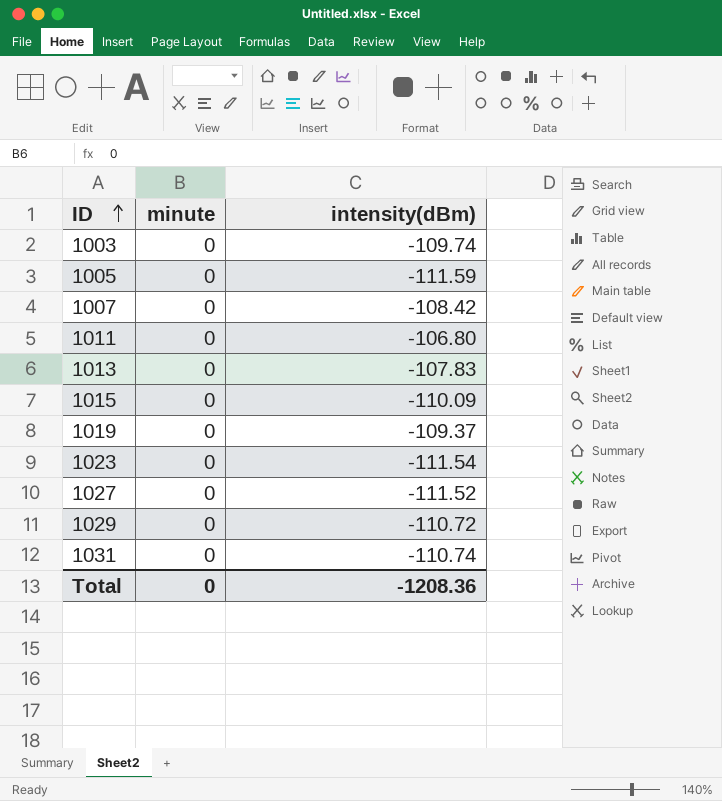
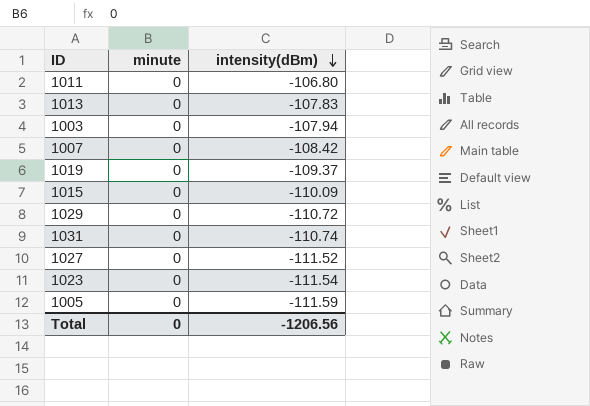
row order: ID ascending -> intensity(dBm) descending
1003 | intensity(dBm): -109.74 -> -107.94
Total | intensity(dBm): -1208.36 -> -1206.56

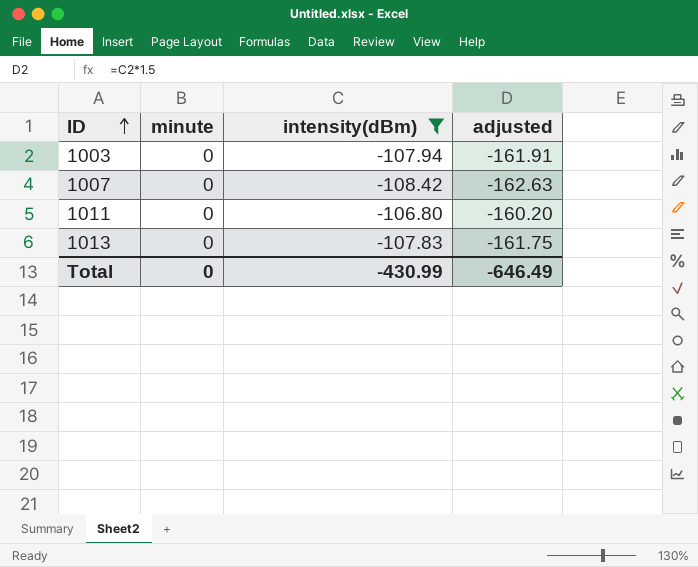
filter: none -> intensity(dBm) >= -108.42
row order: intensity(dBm) descending -> ID ascending
column adjusted | formula: none -> [intensity(dBm)] * 1.5
Total | intensity(dBm): -1206.56 -> -430.99

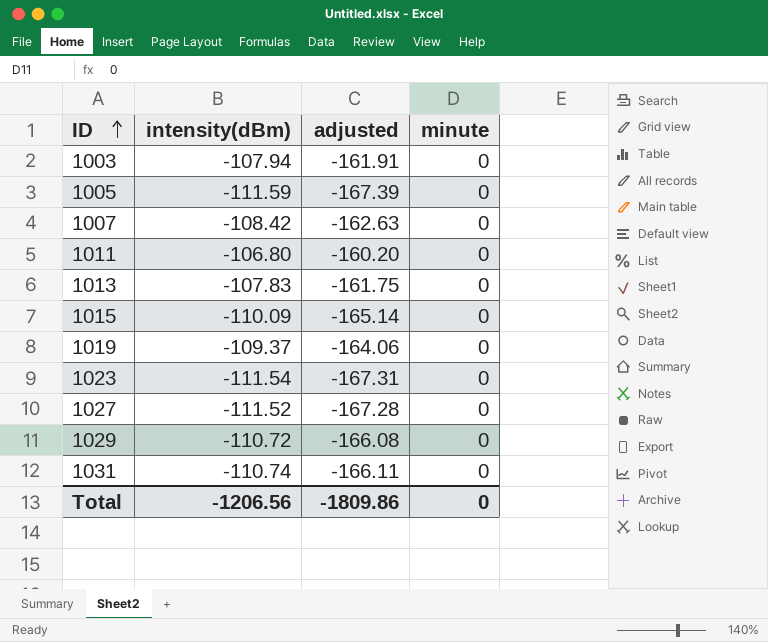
filter: intensity(dBm) >= -108.42 -> none
column minute | position: 2 -> 4
Total | intensity(dBm): -430.99 -> -1206.56
Total | adjusted: -646.49 -> -1809.86

